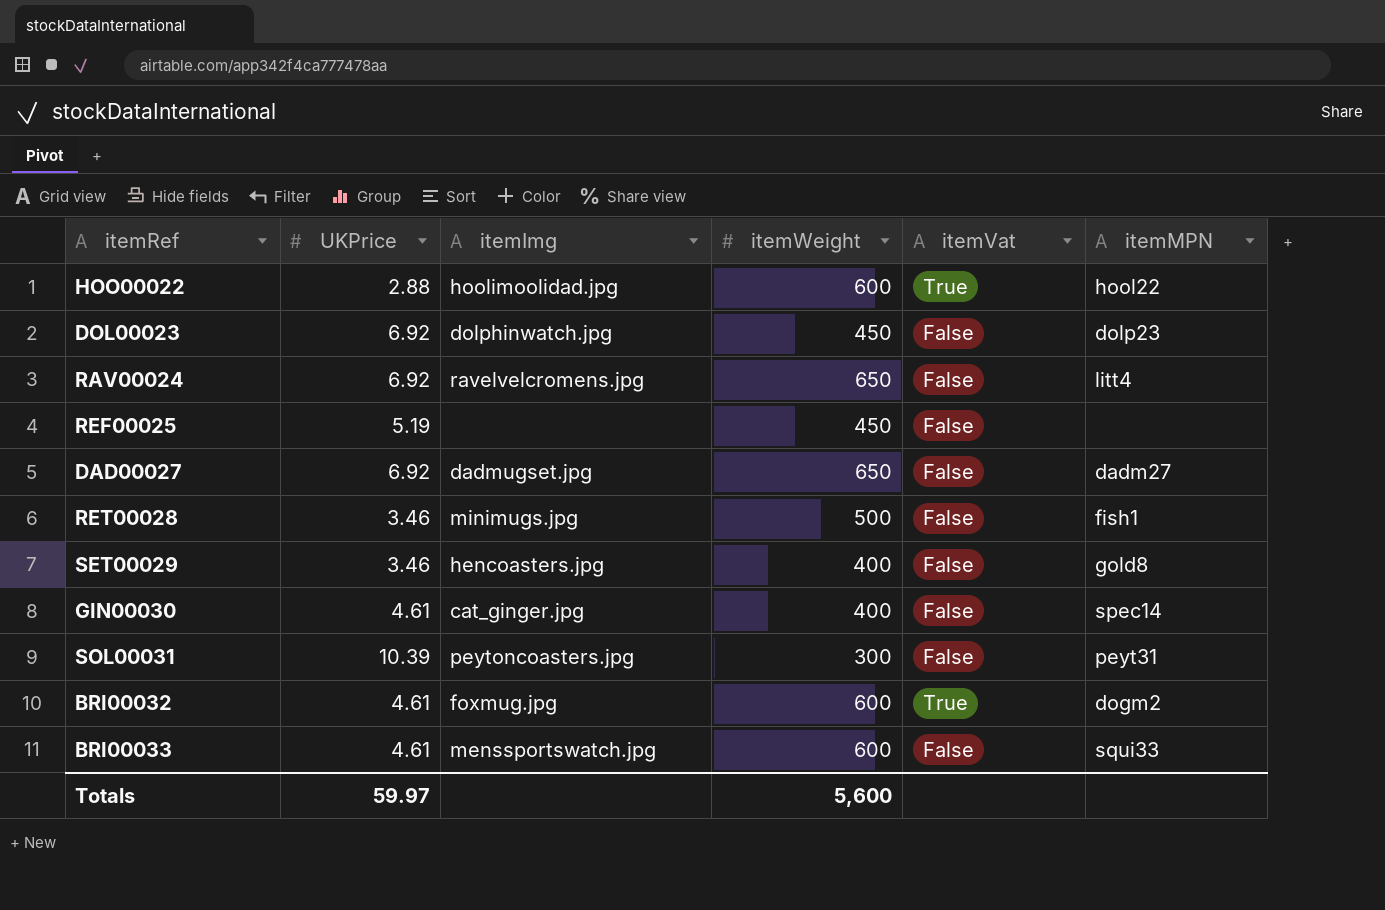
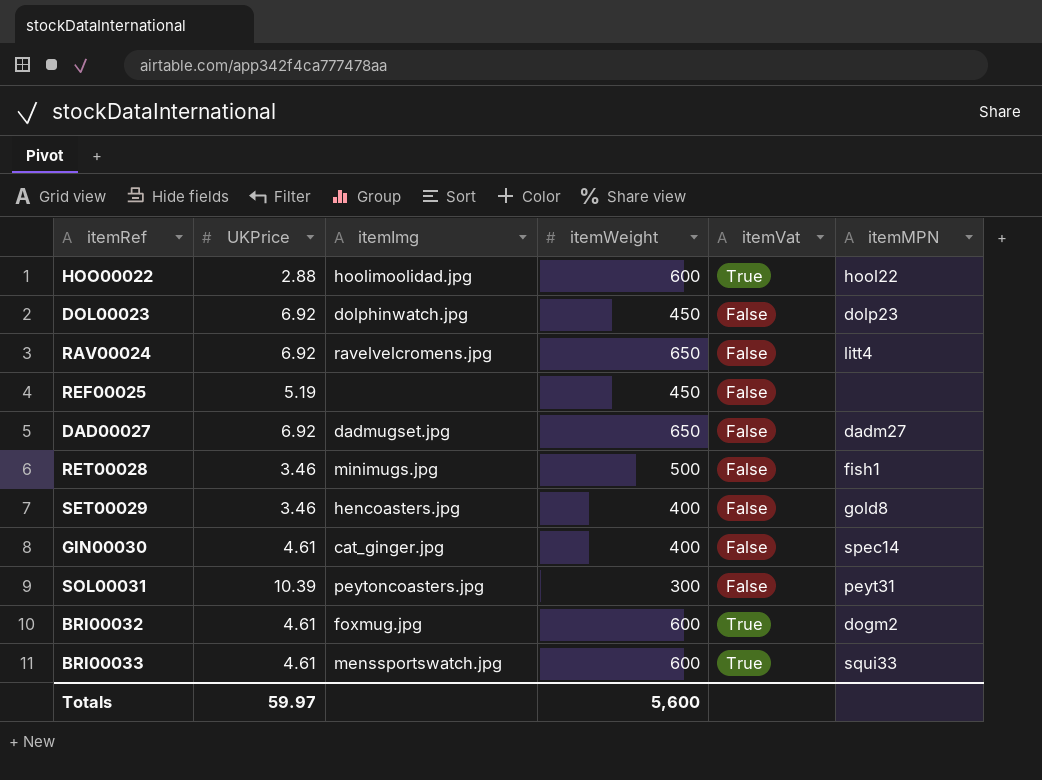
BRI00033 | itemVat: False -> True

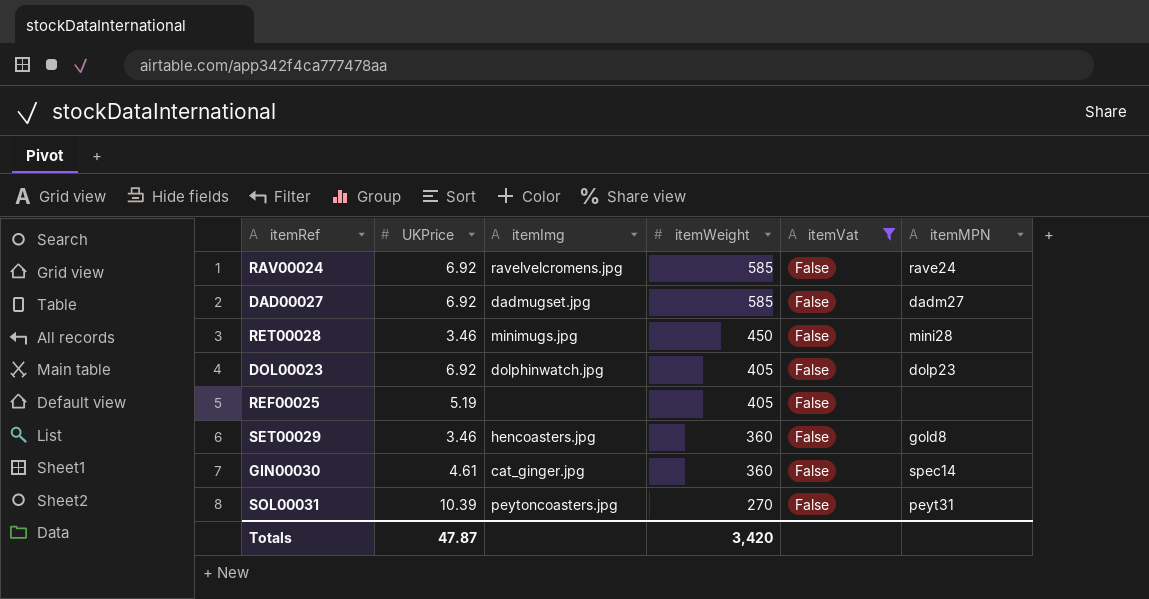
filter: none -> itemVat = False
row order: none -> itemWeight descending
RAV00024 | itemWeight: 650 -> 585
RAV00024 | itemMPN: litt4 -> rave24
DAD00027 | itemWeight: 650 -> 585
RET00028 | itemWeight: 500 -> 450
RET00028 | itemMPN: fish1 -> mini28
DOL00023 | itemWeight: 450 -> 405
REF00025 | itemWeight: 450 -> 405
SET00029 | itemWeight: 400 -> 360
GIN00030 | itemWeight: 400 -> 360
SOL00031 | itemWeight: 300 -> 270
Totals | UKPrice: 59.97 -> 47.87
Totals | itemWeight: 5,600 -> 3,420

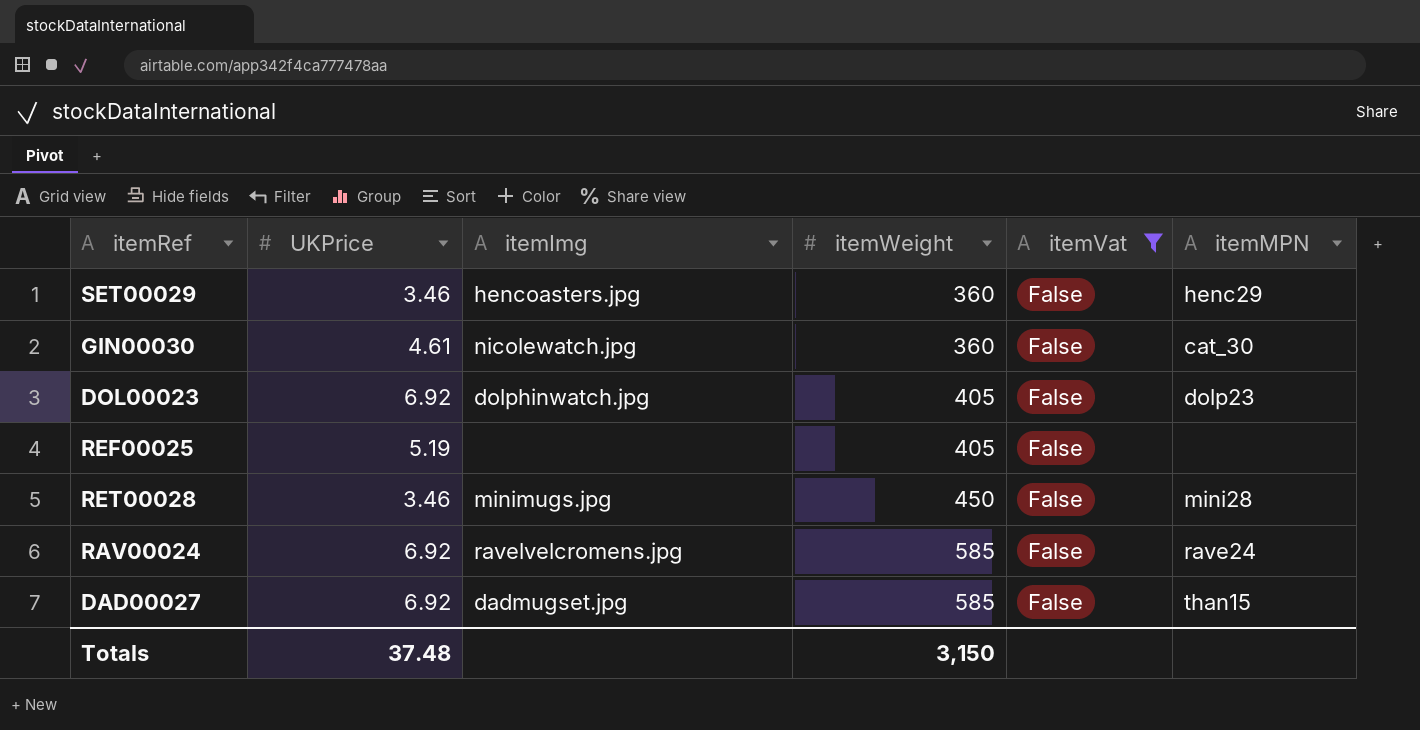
row order: itemWeight descending -> itemWeight ascending
row SOL00031: 10.39 | peytoncoasters.jpg | 270 | False | peyt31 -> none
SET00029 | itemMPN: gold8 -> henc29
GIN00030 | itemImg: cat_ginger.jpg -> nicolewatch.jpg
GIN00030 | itemMPN: spec14 -> cat_30
DAD00027 | itemMPN: dadm27 -> than15
Totals | UKPrice: 47.87 -> 37.48
Totals | itemWeight: 3,420 -> 3,150

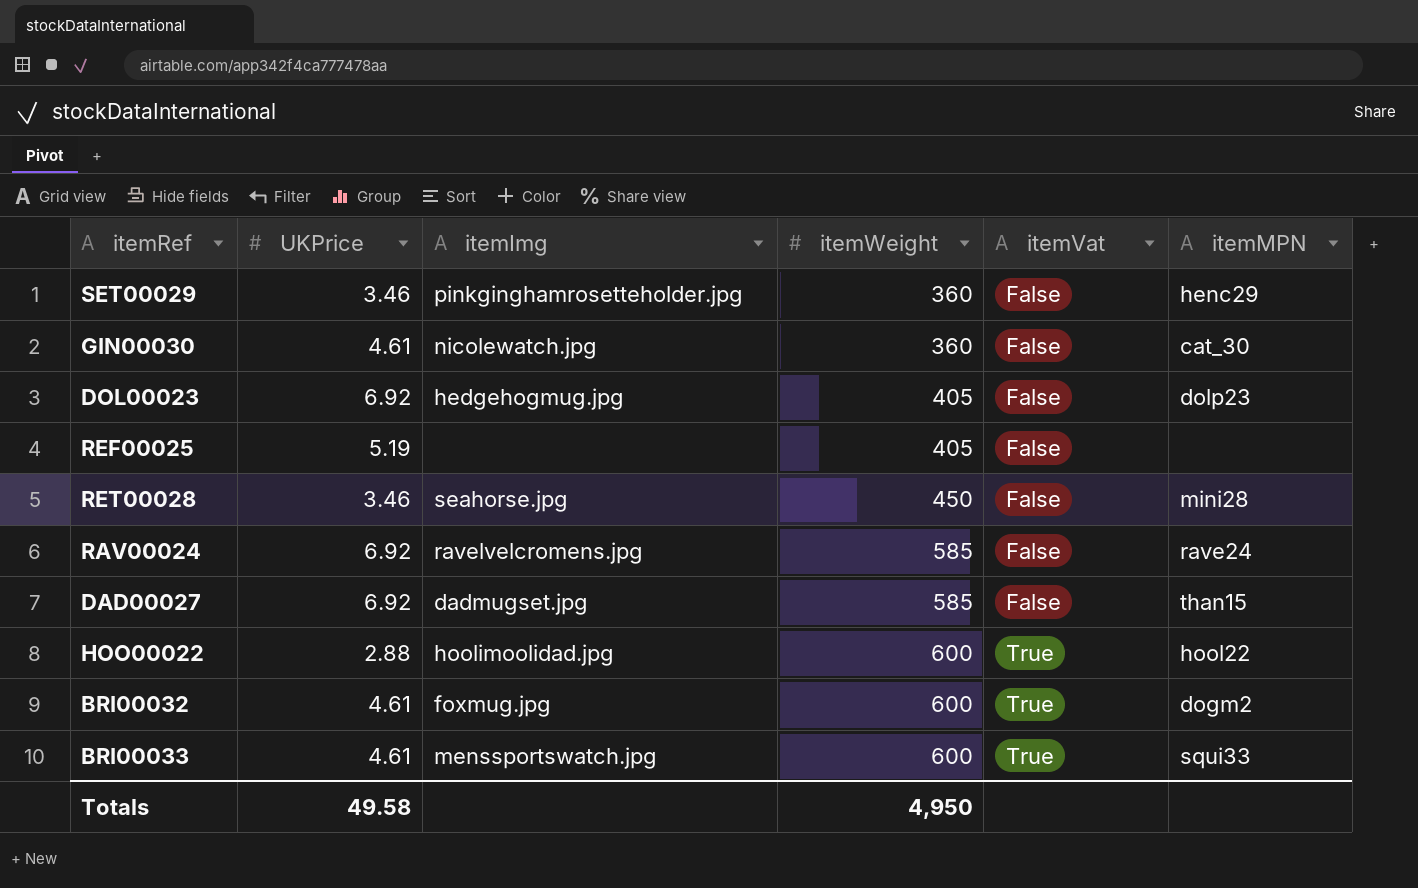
filter: itemVat = False -> none
SET00029 | itemImg: hencoasters.jpg -> pinkginghamrosetteholder.jpg
DOL00023 | itemImg: dolphinwatch.jpg -> hedgehogmug.jpg
RET00028 | itemImg: minimugs.jpg -> seahorse.jpg
Totals | UKPrice: 37.48 -> 49.58
Totals | itemWeight: 3,150 -> 4,950

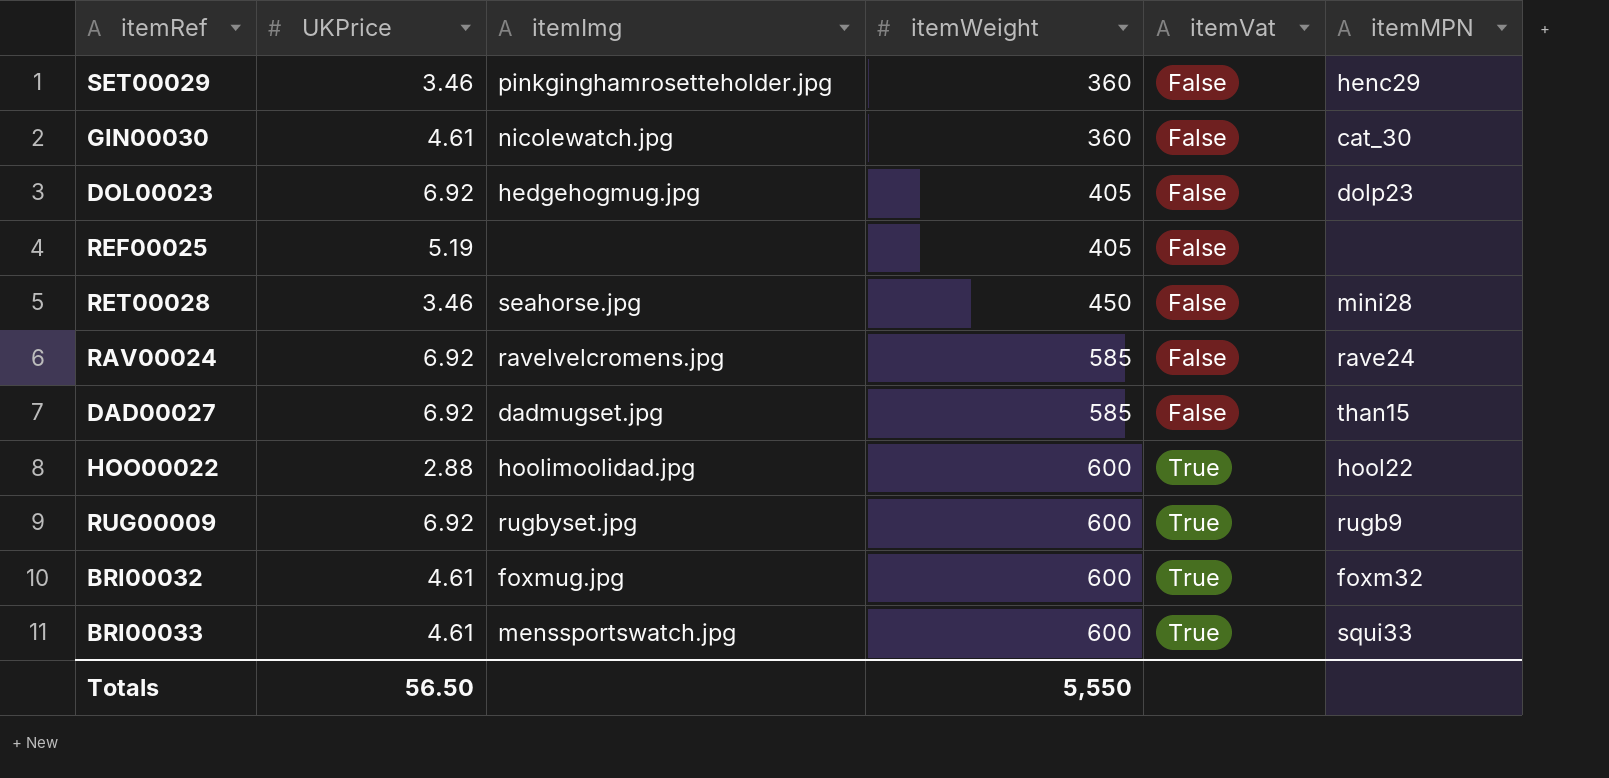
row RUG00009: none -> 6.92 | rugbyset.jpg | 600 | True | rugb9
BRI00032 | itemMPN: dogm2 -> foxm32
Totals | UKPrice: 49.58 -> 56.50
Totals | itemWeight: 4,950 -> 5,550

